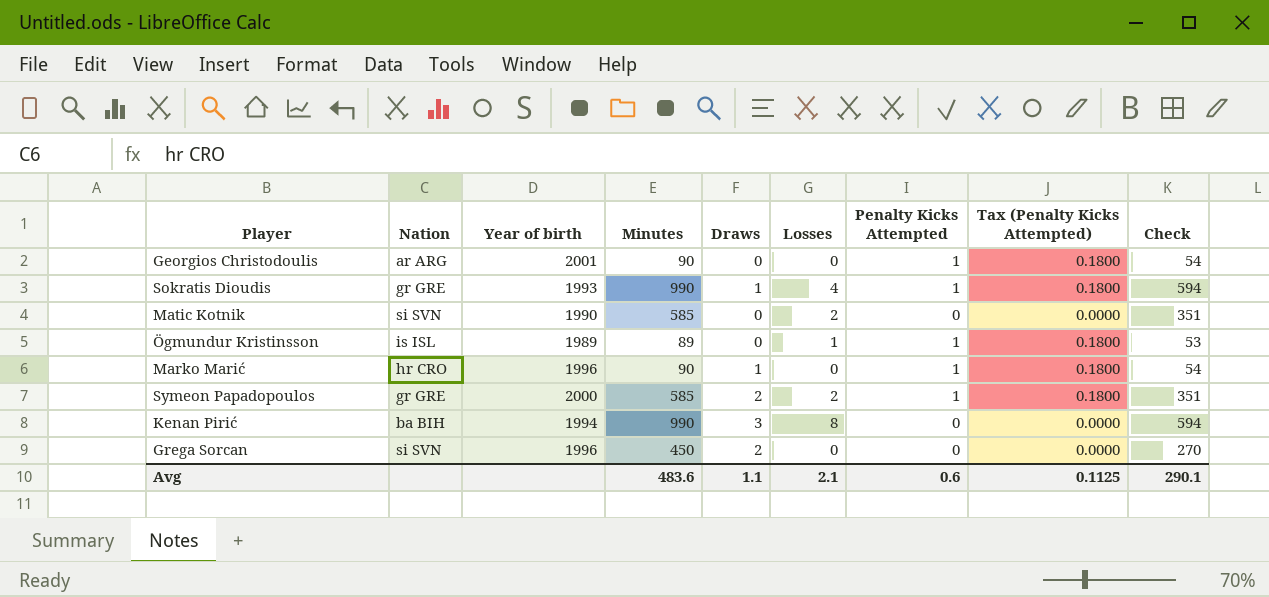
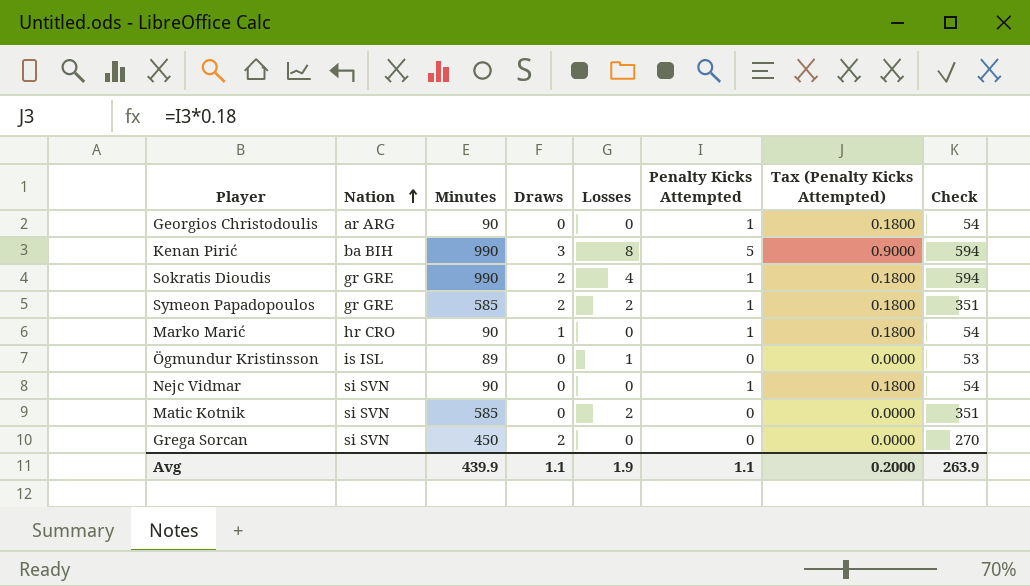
row order: none -> Nation ascending
column Year of birth | position: 3 -> none
Kenan Pirić | Penalty Kicks Attempted: 0 -> 5
Kenan Pirić | Tax (Penalty Kicks Attempted): 0.0000 -> 0.9000
Sokratis Dioudis | Draws: 1 -> 2
Ögmundur Kristinsson | Penalty Kicks Attempted: 1 -> 0
Ögmundur Kristinsson | Tax (Penalty Kicks Attempted): 0.1800 -> 0.0000
row Nejc Vidmar: none -> si SVN | 90 | 0 | 0 | 1 | 0.1800 | 54
Avg | Minutes: 483.6 -> 439.9
Avg | Losses: 2.1 -> 1.9
Avg | Penalty Kicks Attempted: 0.6 -> 1.1
Avg | Tax (Penalty Kicks Attempted): 0.1125 -> 0.2000
Avg | Check: 290.1 -> 263.9

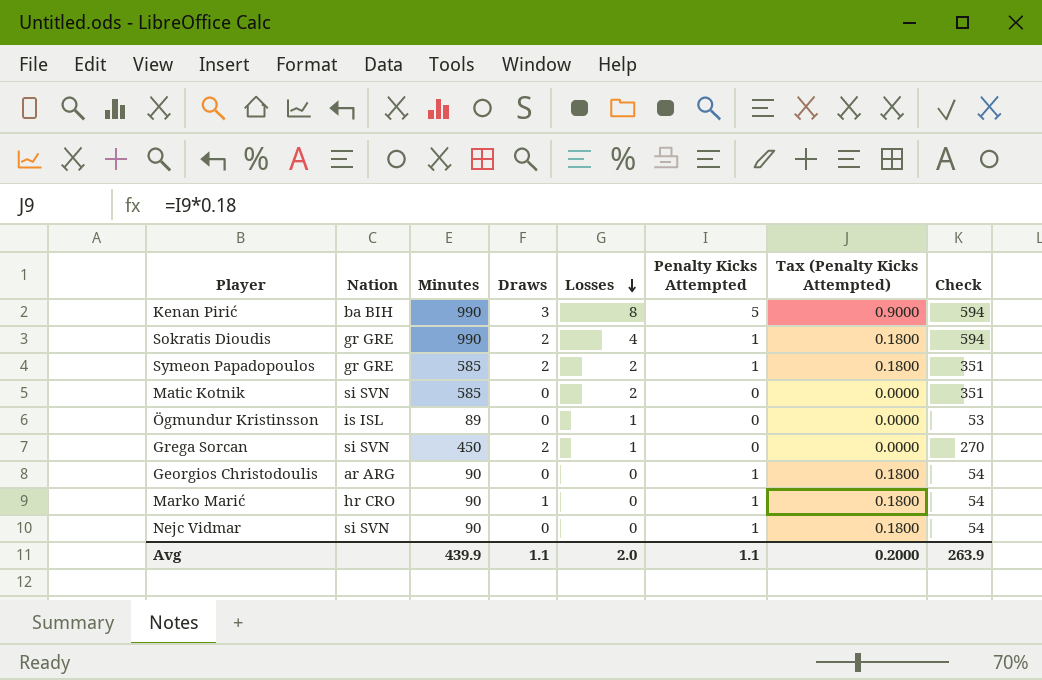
row order: Nation ascending -> Losses descending
Grega Sorcan | Losses: 0 -> 1
Avg | Losses: 1.9 -> 2.0

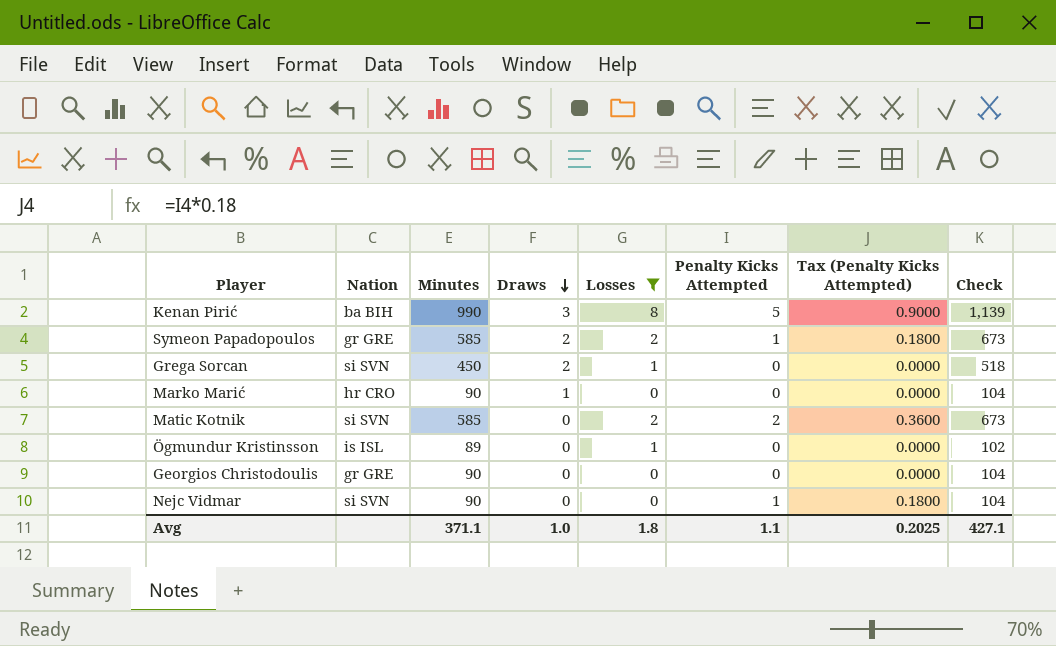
filter: none -> Losses != 4
row order: Losses descending -> Draws descending
column Check | formula: [Minutes] * 0.6 -> [Minutes] * 1.15
Marko Marić | Penalty Kicks Attempted: 1 -> 0
Marko Marić | Tax (Penalty Kicks Attempted): 0.1800 -> 0.0000
Matic Kotnik | Penalty Kicks Attempted: 0 -> 2
Matic Kotnik | Tax (Penalty Kicks Attempted): 0.0000 -> 0.3600
Georgios Christodoulis | Nation: ar ARG -> gr GRE
Georgios Christodoulis | Penalty Kicks Attempted: 1 -> 0
Georgios Christodoulis | Tax (Penalty Kicks Attempted): 0.1800 -> 0.0000
Avg | Minutes: 439.9 -> 371.1
Avg | Draws: 1.1 -> 1.0
Avg | Losses: 2.0 -> 1.8
Avg | Tax (Penalty Kicks Attempted): 0.2000 -> 0.2025
Avg | Check: 263.9 -> 427.1

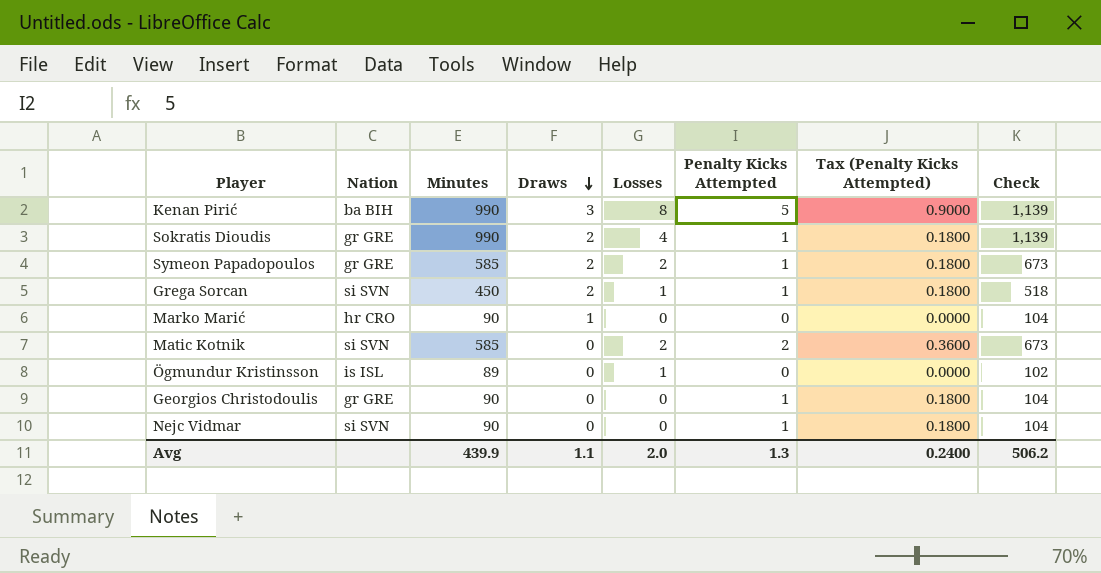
filter: Losses != 4 -> none
Grega Sorcan | Penalty Kicks Attempted: 0 -> 1
Grega Sorcan | Tax (Penalty Kicks Attempted): 0.0000 -> 0.1800
Georgios Christodoulis | Penalty Kicks Attempted: 0 -> 1
Georgios Christodoulis | Tax (Penalty Kicks Attempted): 0.0000 -> 0.1800
Avg | Minutes: 371.1 -> 439.9
Avg | Draws: 1.0 -> 1.1
Avg | Losses: 1.8 -> 2.0
Avg | Penalty Kicks Attempted: 1.1 -> 1.3
Avg | Tax (Penalty Kicks Attempted): 0.2025 -> 0.2400
Avg | Check: 427.1 -> 506.2

